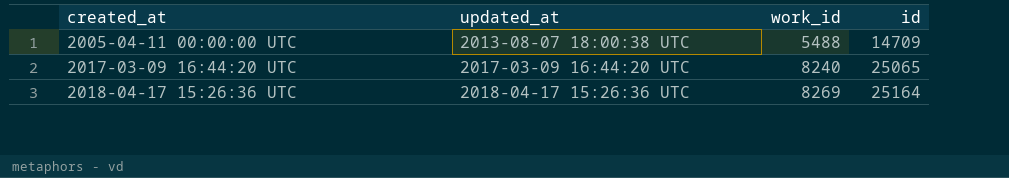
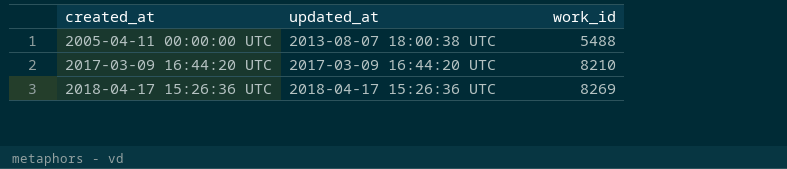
column id | position: 4 -> none
2017-03-09 16:44:20 UTC | work_id: 8240 -> 8210

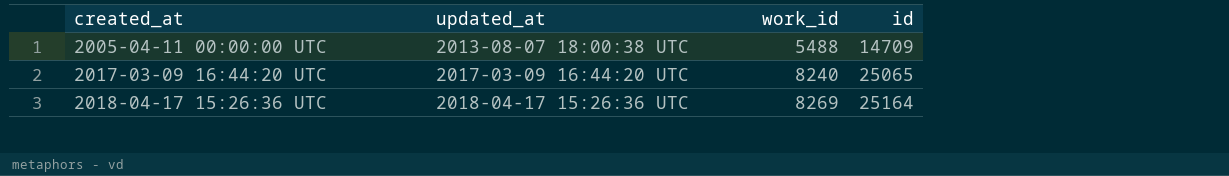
column id | position: none -> 4
2017-03-09 16:44:20 UTC | work_id: 8210 -> 8240

